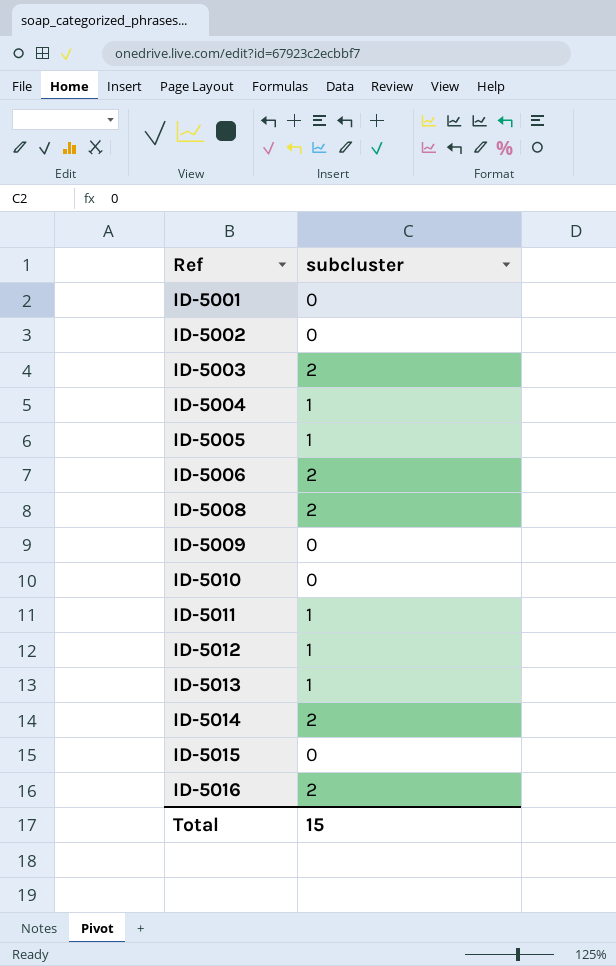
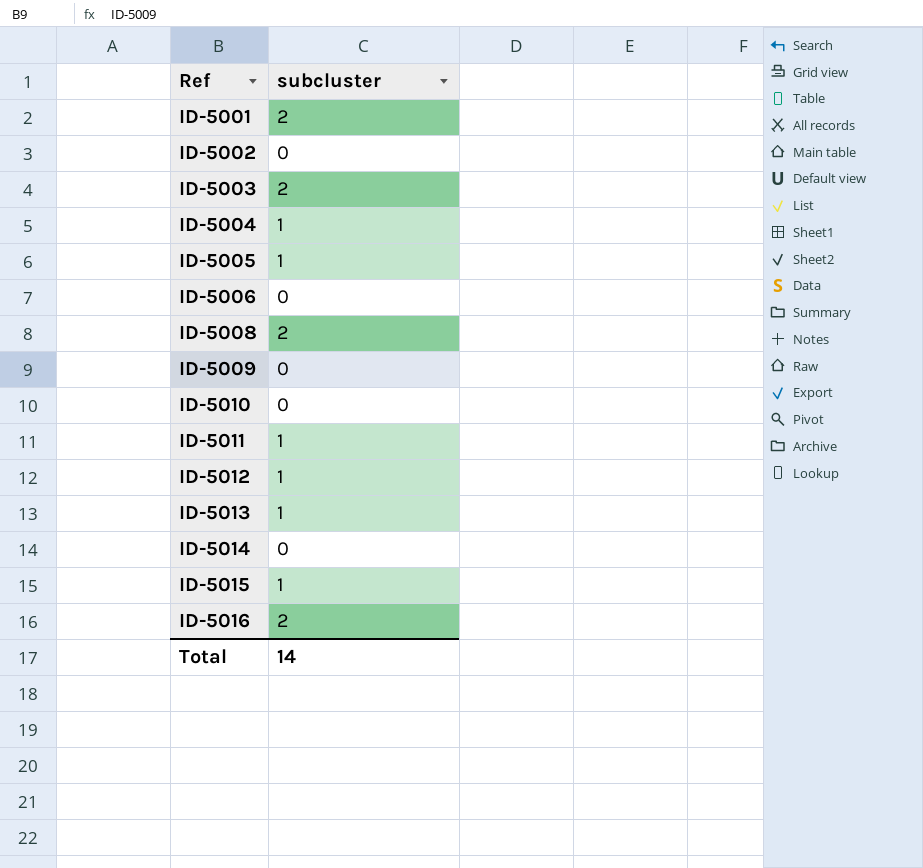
ID-5001 | subcluster: 0 -> 2
ID-5006 | subcluster: 2 -> 0
ID-5014 | subcluster: 2 -> 0
ID-5015 | subcluster: 0 -> 1
Total | subcluster: 15 -> 14

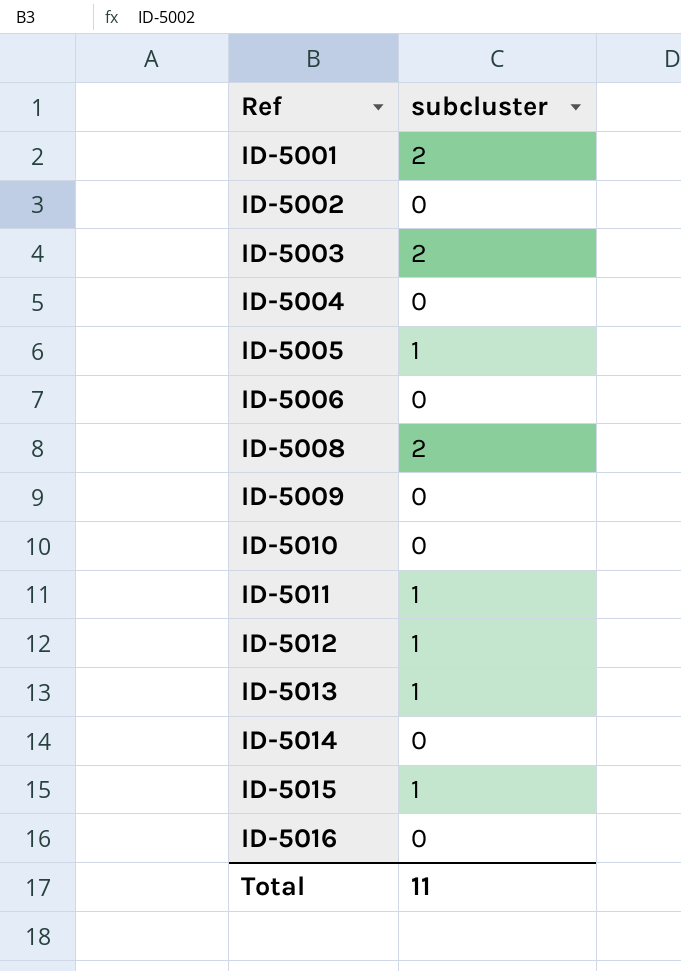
ID-5004 | subcluster: 1 -> 0
ID-5016 | subcluster: 2 -> 0
Total | subcluster: 14 -> 11

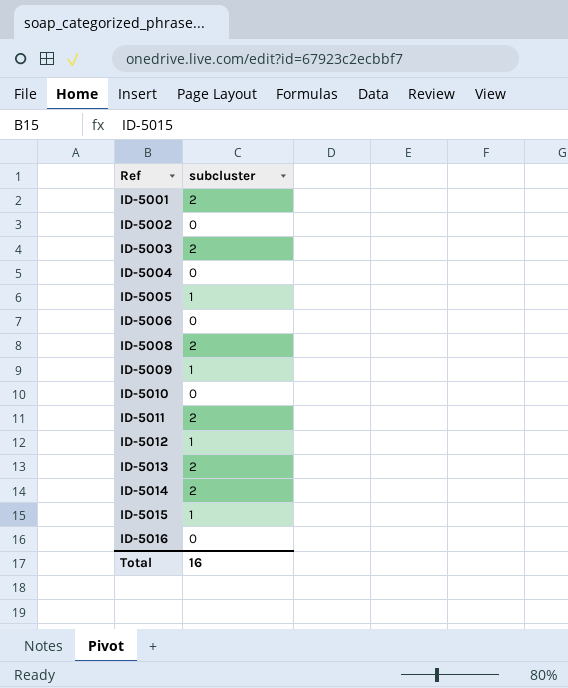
ID-5009 | subcluster: 0 -> 1
ID-5011 | subcluster: 1 -> 2
ID-5013 | subcluster: 1 -> 2
ID-5014 | subcluster: 0 -> 2
Total | subcluster: 11 -> 16

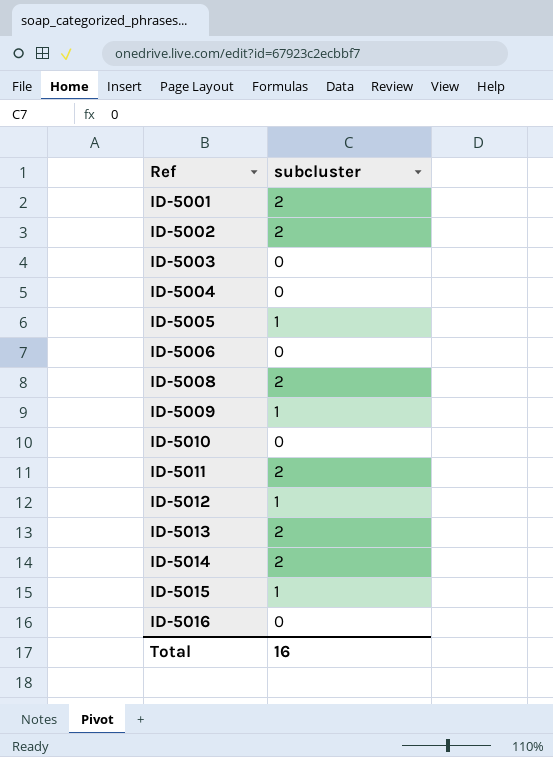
ID-5002 | subcluster: 0 -> 2
ID-5003 | subcluster: 2 -> 0

